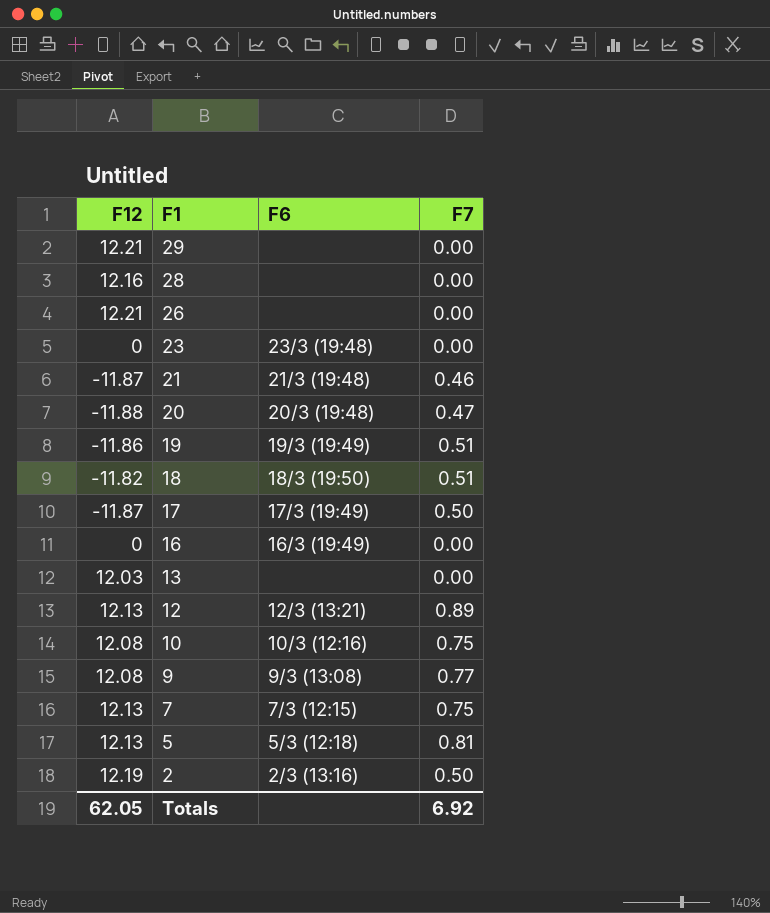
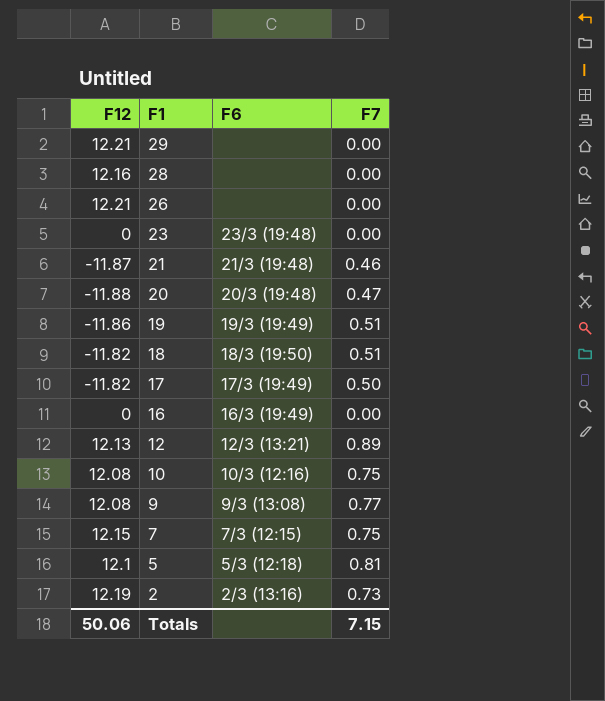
row 13: 12.03 | none | 0.00 -> none
17 | F12: -11.87 -> -11.82
7 | F12: 12.13 -> 12.15
5 | F12: 12.13 -> 12.1
2 | F7: 0.50 -> 0.73
Totals | F12: 62.05 -> 50.06
Totals | F7: 6.92 -> 7.15

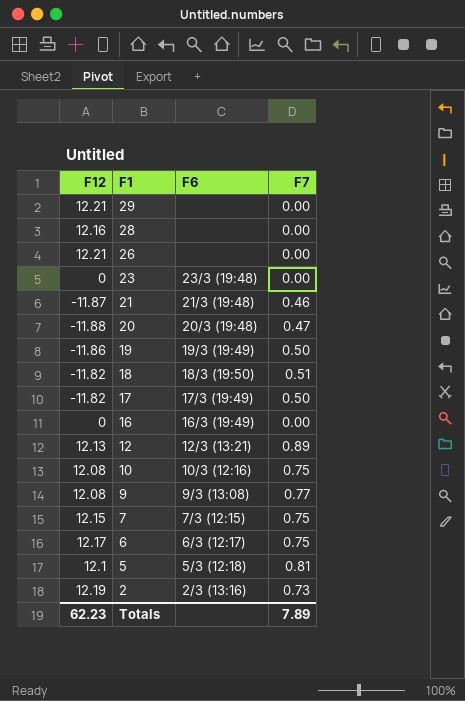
19 | F7: 0.51 -> 0.50
row 6: none -> 12.17 | 6/3 (12:17) | 0.75
Totals | F12: 50.06 -> 62.23
Totals | F7: 7.15 -> 7.89

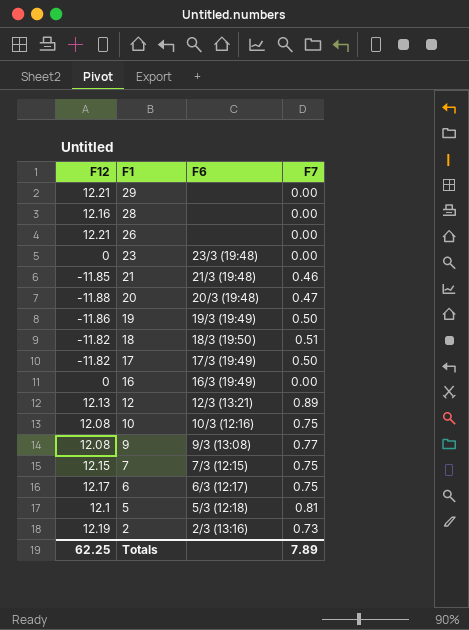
21 | F12: -11.87 -> -11.85
Totals | F12: 62.23 -> 62.25

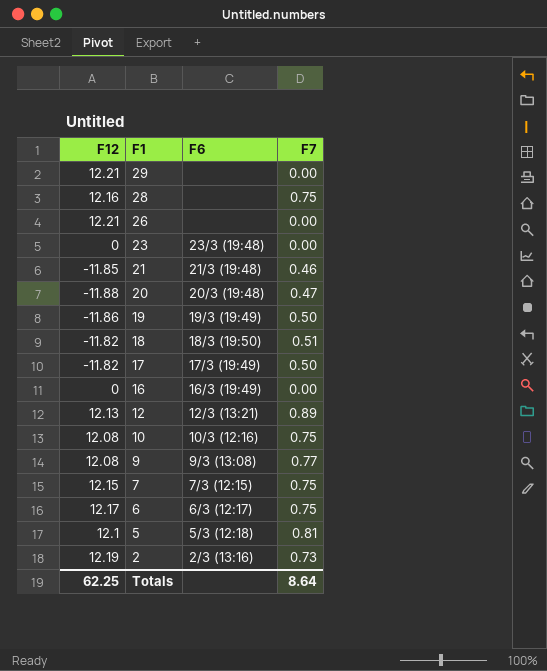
28 | F7: 0.00 -> 0.75
Totals | F7: 7.89 -> 8.64

